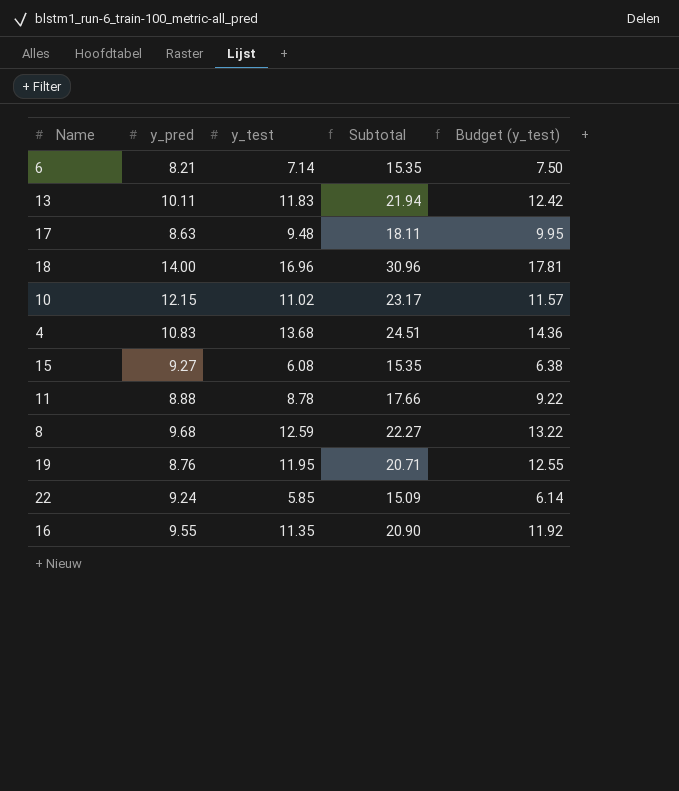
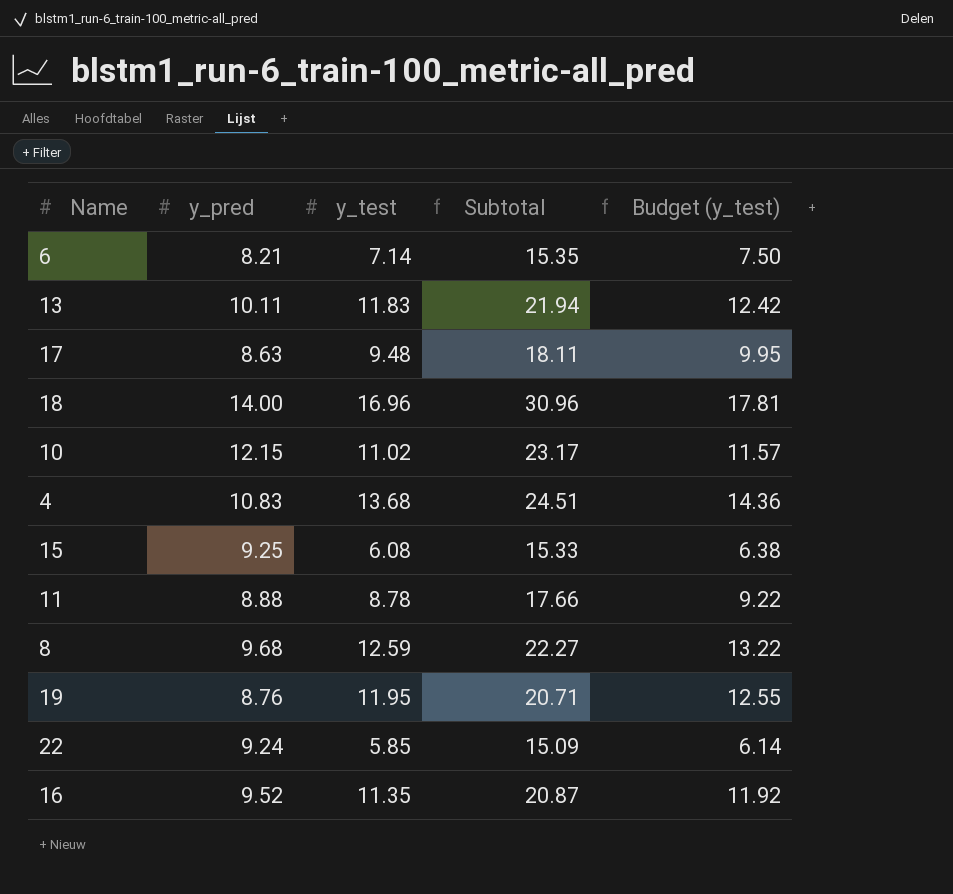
15 | y_pred: 9.27 -> 9.25
15 | Subtotal: 15.35 -> 15.33
16 | y_pred: 9.55 -> 9.52
16 | Subtotal: 20.90 -> 20.87

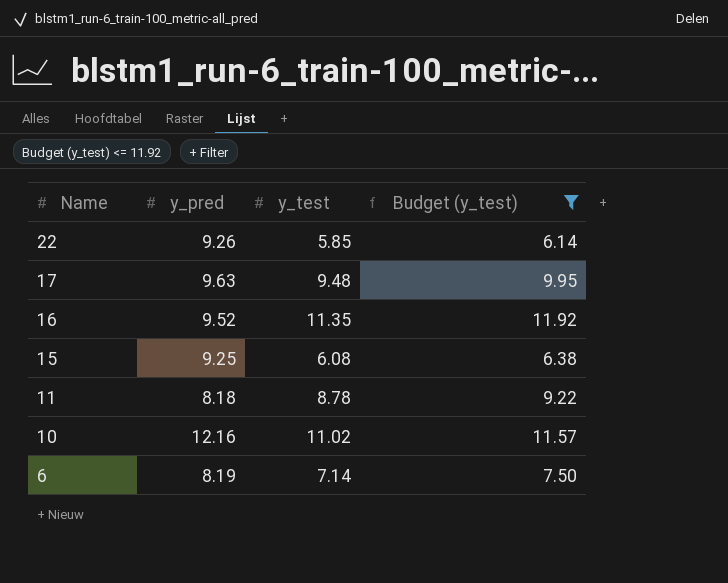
filter: none -> Budget (y_test) <= 11.92
row order: none -> Name descending
column Subtotal | formula: [y_pred] + [y_test] -> none
22 | y_pred: 9.24 -> 9.26
17 | y_pred: 8.63 -> 9.63
11 | y_pred: 8.88 -> 8.18
10 | y_pred: 12.15 -> 12.16
6 | y_pred: 8.21 -> 8.19

